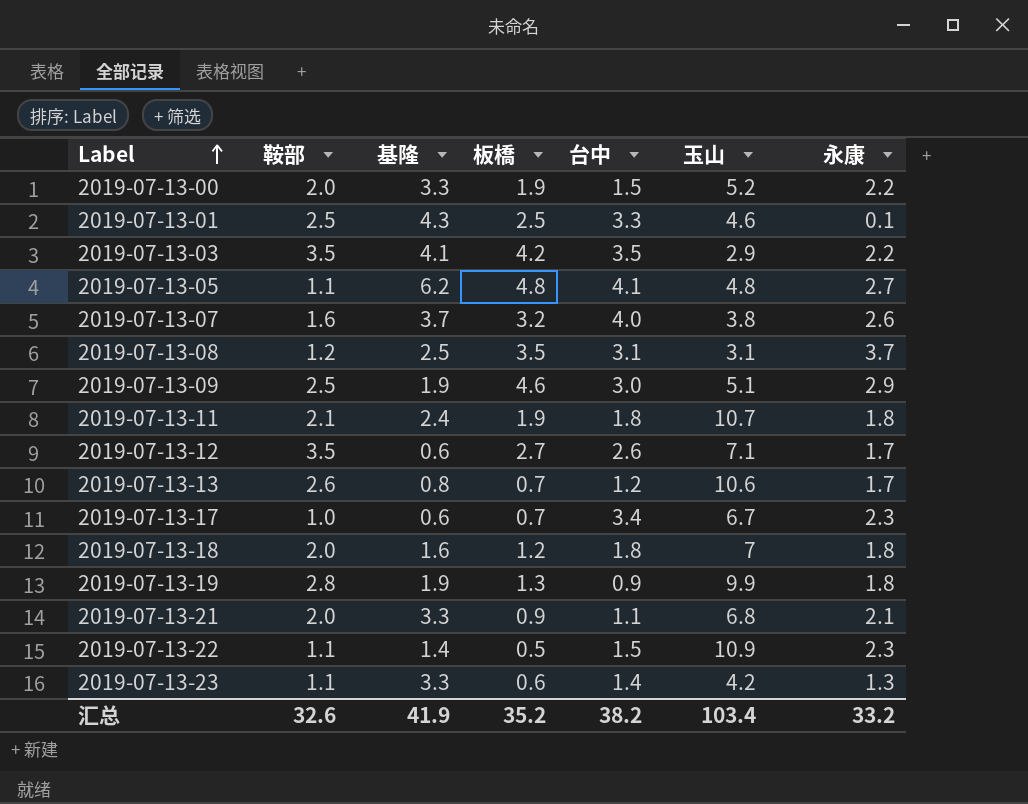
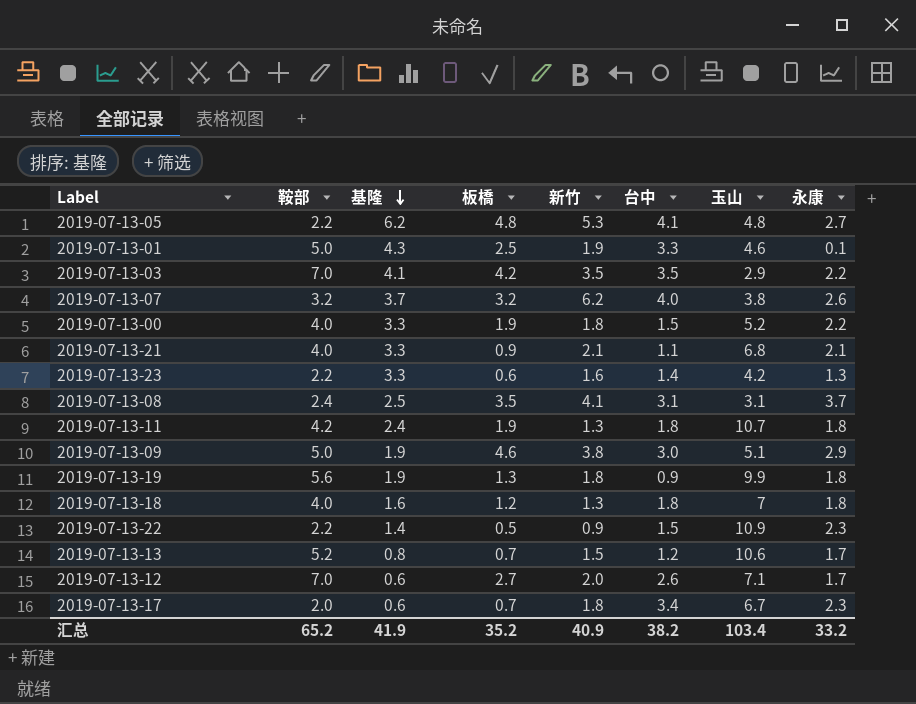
row order: Label ascending -> 基隆 descending
column 新竹 | position: none -> 5
2019-07-13-05 | 鞍部: 1.1 -> 2.2
2019-07-13-01 | 鞍部: 2.5 -> 5.0
2019-07-13-03 | 鞍部: 3.5 -> 7.0
2019-07-13-07 | 鞍部: 1.6 -> 3.2
2019-07-13-00 | 鞍部: 2.0 -> 4.0
2019-07-13-21 | 鞍部: 2.0 -> 4.0
2019-07-13-23 | 鞍部: 1.1 -> 2.2
2019-07-13-08 | 鞍部: 1.2 -> 2.4
2019-07-13-11 | 鞍部: 2.1 -> 4.2
2019-07-13-09 | 鞍部: 2.5 -> 5.0
2019-07-13-19 | 鞍部: 2.8 -> 5.6
2019-07-13-18 | 鞍部: 2.0 -> 4.0
2019-07-13-22 | 鞍部: 1.1 -> 2.2
2019-07-13-13 | 鞍部: 2.6 -> 5.2
2019-07-13-12 | 鞍部: 3.5 -> 7.0
2019-07-13-17 | 鞍部: 1.0 -> 2.0
汇总 | 鞍部: 32.6 -> 65.2

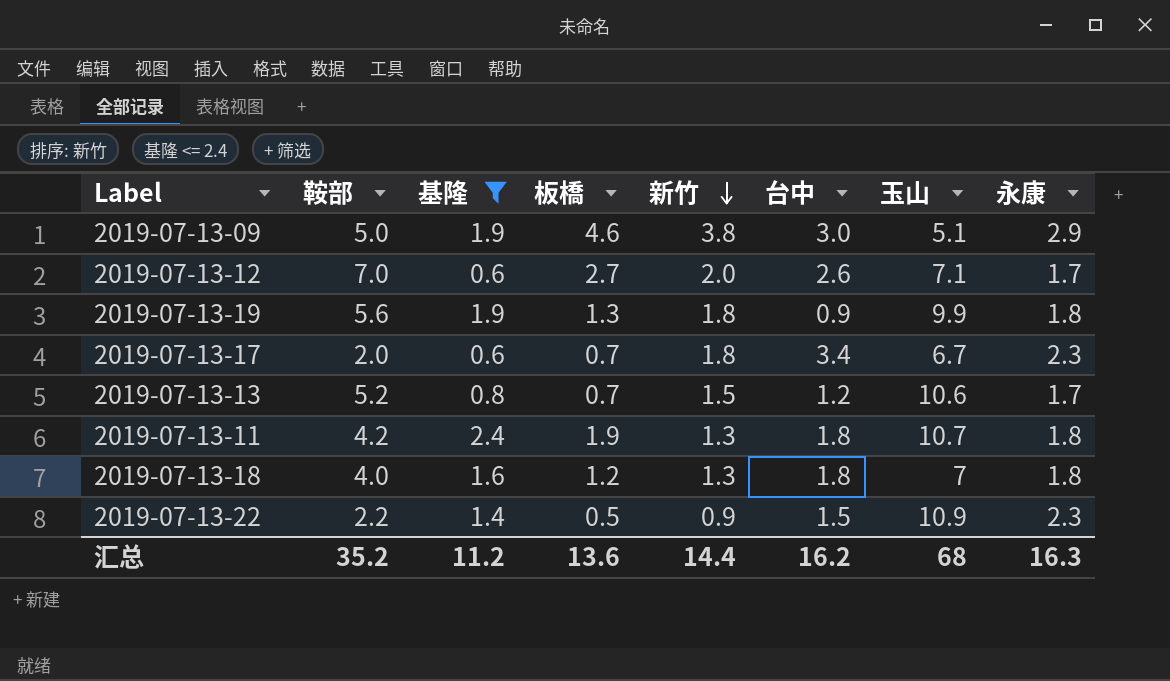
filter: none -> 基隆 <= 2.4
row order: 基隆 descending -> 新竹 descending
汇总 | 鞍部: 65.2 -> 35.2
汇总 | 基隆: 41.9 -> 11.2
汇总 | 板橋: 35.2 -> 13.6
汇总 | 新竹: 40.9 -> 14.4
汇总 | 台中: 38.2 -> 16.2
汇总 | 玉山: 103.4 -> 68
汇总 | 永康: 33.2 -> 16.3

